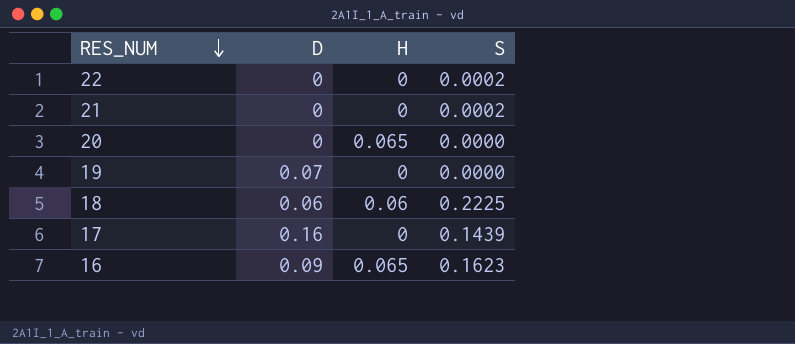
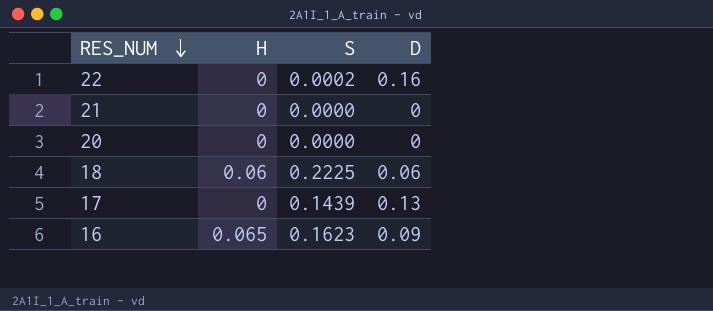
column D | position: 2 -> 4
row 19: 0.07 | 0 | 0.0000 -> none
22 | D: 0 -> 0.16
21 | S: 0.0002 -> 0.0000
20 | H: 0.065 -> 0
17 | D: 0.16 -> 0.13

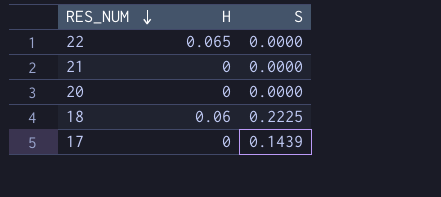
column D | position: 4 -> none
row 16: 0.065 | 0.1623 | 0.09 -> none
22 | H: 0 -> 0.065
22 | S: 0.0002 -> 0.0000

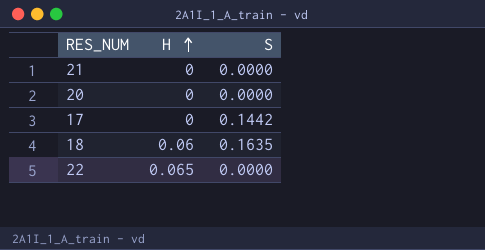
row order: RES_NUM descending -> H ascending
17 | S: 0.1439 -> 0.1442
18 | S: 0.2225 -> 0.1635

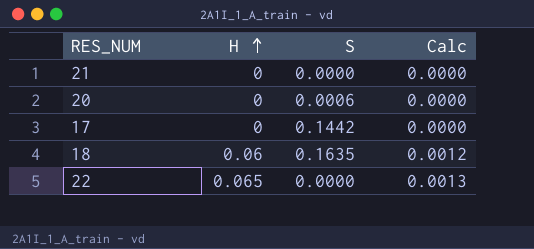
column Calc | formula: none -> [H] * 0.02
20 | S: 0.0000 -> 0.0006

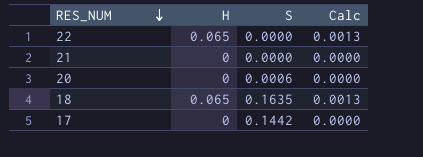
row order: H ascending -> RES_NUM descending
18 | H: 0.06 -> 0.065
18 | Calc: 0.0012 -> 0.0013

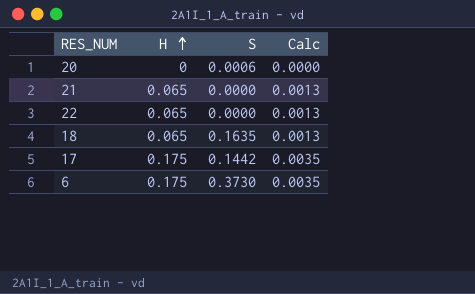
row order: RES_NUM descending -> H ascending
21 | H: 0 -> 0.065
21 | Calc: 0.0000 -> 0.0013
17 | H: 0 -> 0.175
17 | Calc: 0.0000 -> 0.0035
row 6: none -> 0.175 | 0.3730 | 0.0035

